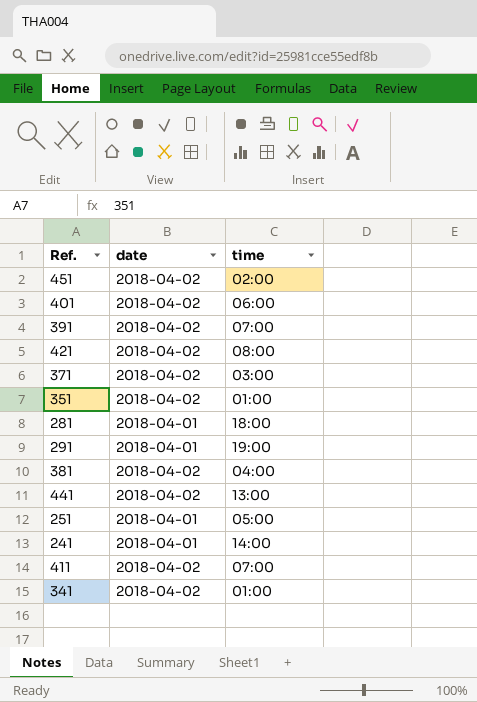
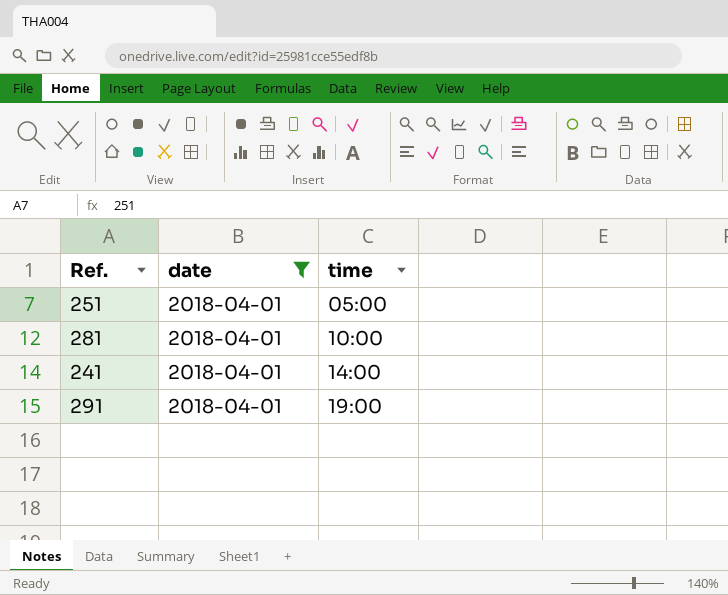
filter: none -> date = 2018-04-01
row order: none -> time ascending
281 | time: 18:00 -> 10:00

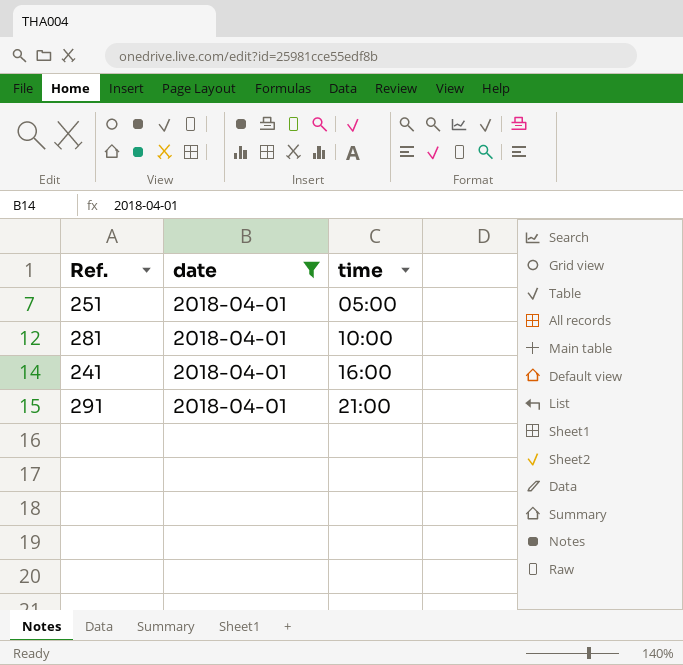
241 | time: 14:00 -> 16:00
291 | time: 19:00 -> 21:00

